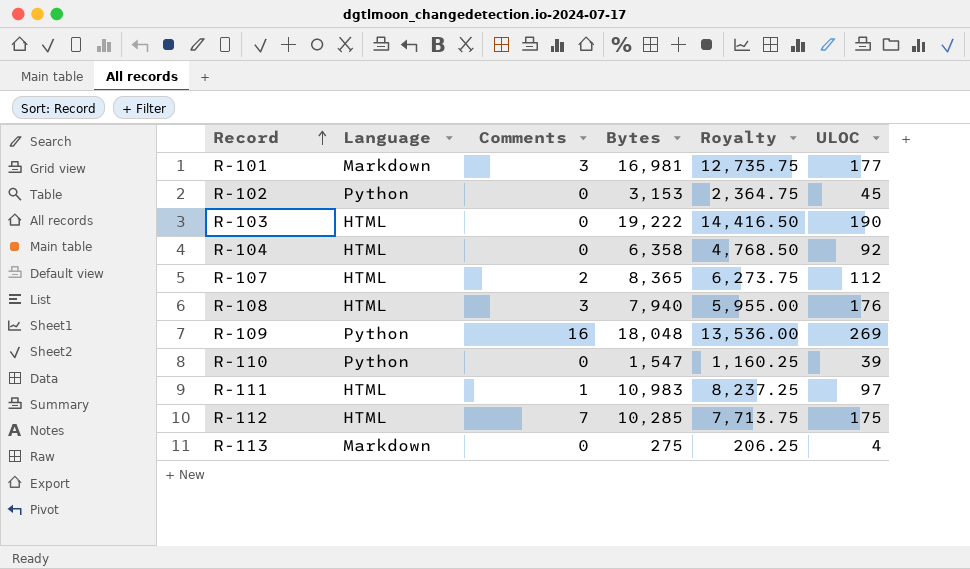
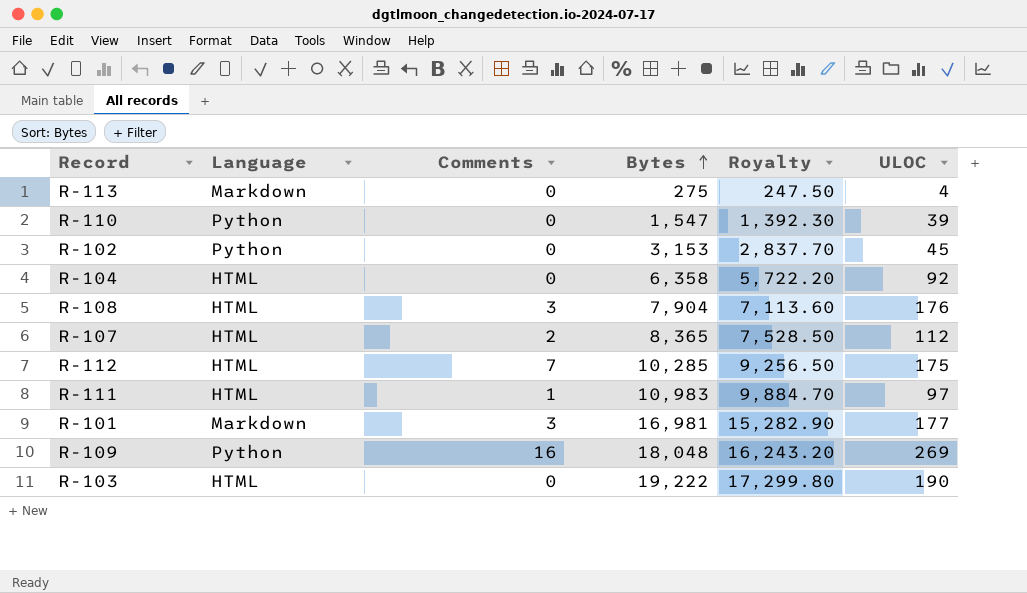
row order: Record ascending -> Bytes ascending
column Royalty | formula: [Bytes] * 0.75 -> [Bytes] * 0.9
R-108 | Bytes: 7,940 -> 7,904

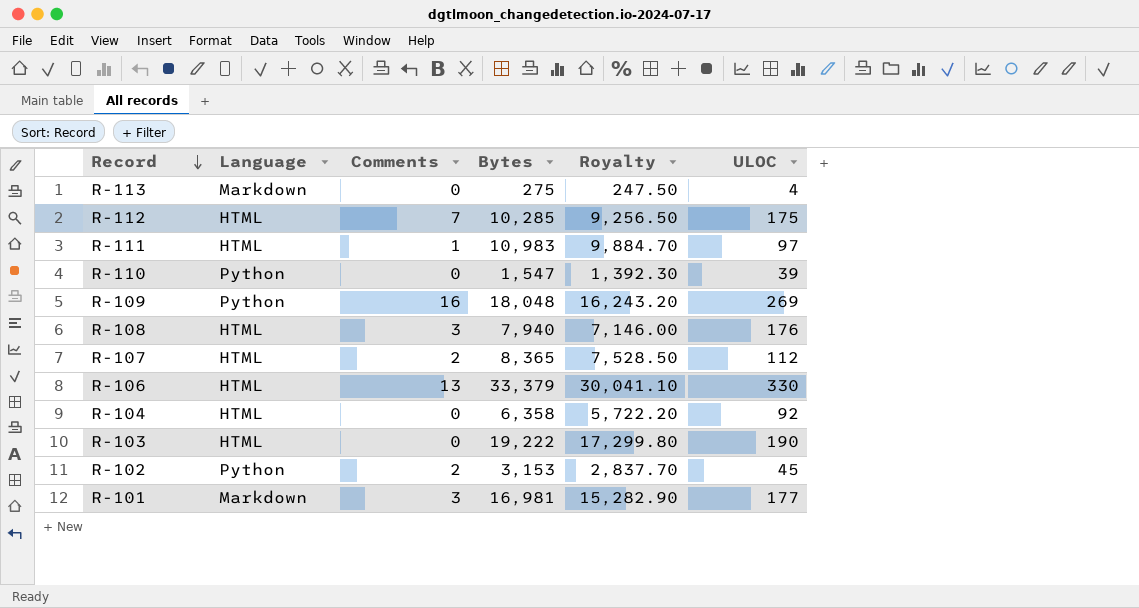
row order: Bytes ascending -> Record descending
R-108 | Bytes: 7,904 -> 7,940
R-108 | Royalty: 7,113.60 -> 7,146.00
row R-106: none -> HTML | 13 | 33,379 | 30,041.10 | 330
R-102 | Comments: 0 -> 2

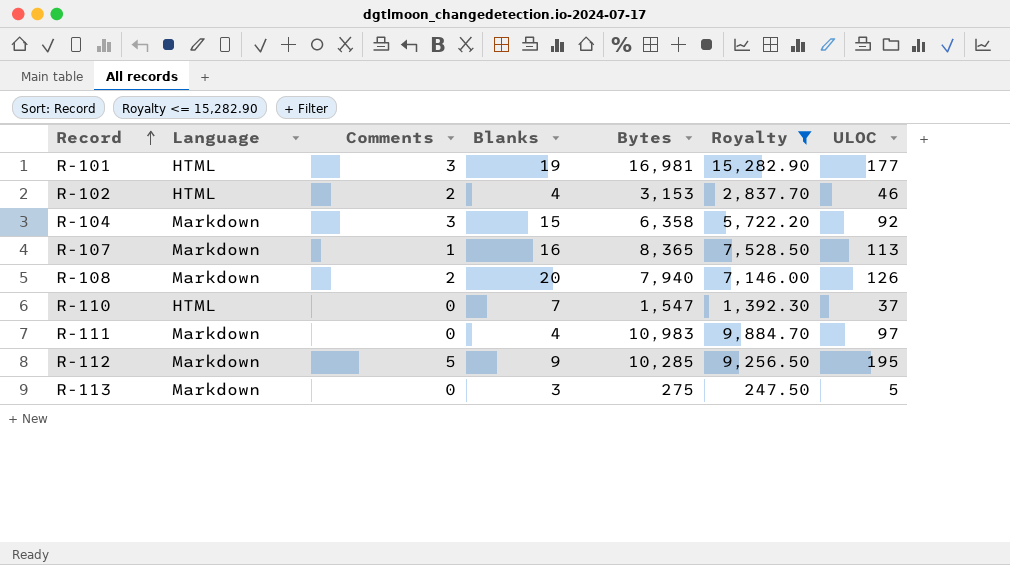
filter: none -> Royalty <= 15,282.90
row order: Record descending -> Record ascending
column Blanks | position: none -> 4
R-101 | Language: Markdown -> HTML
R-102 | Language: Python -> HTML
R-102 | ULOC: 45 -> 46
R-104 | Language: HTML -> Markdown
R-104 | Comments: 0 -> 3
R-107 | Language: HTML -> Markdown
R-107 | Comments: 2 -> 1
R-107 | ULOC: 112 -> 113
R-108 | Language: HTML -> Markdown
R-108 | Comments: 3 -> 2
R-108 | ULOC: 176 -> 126
R-110 | Language: Python -> HTML
R-110 | ULOC: 39 -> 37
R-111 | Language: HTML -> Markdown
R-111 | Comments: 1 -> 0
R-112 | Language: HTML -> Markdown
R-112 | Comments: 7 -> 5
R-112 | ULOC: 175 -> 195
R-113 | ULOC: 4 -> 5

